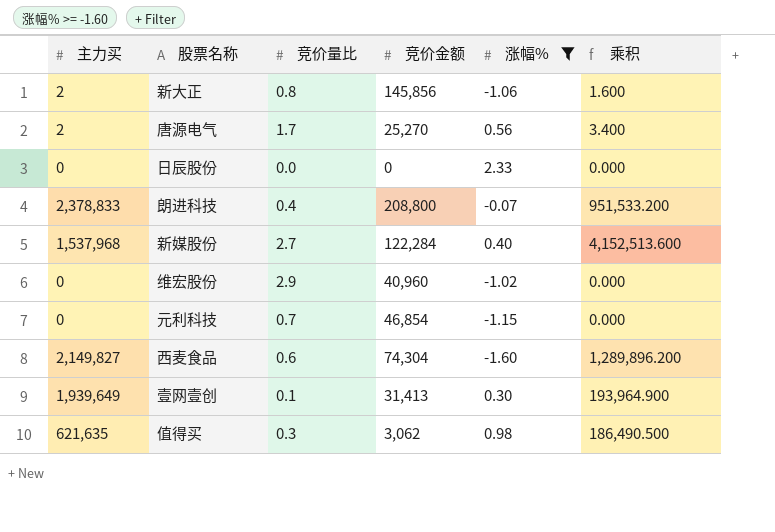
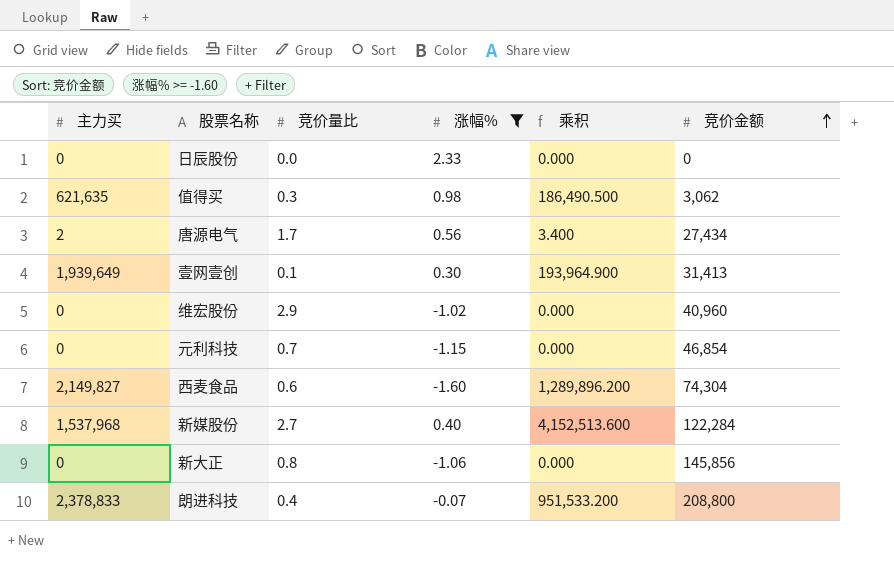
row order: none -> 竞价金额 ascending
column 竞价金额 | position: 4 -> 6
唐源电气 | 竞价金额: 25,270 -> 27,434
新大正 | 主力买: 2 -> 0
新大正 | 乘积: 1.600 -> 0.000

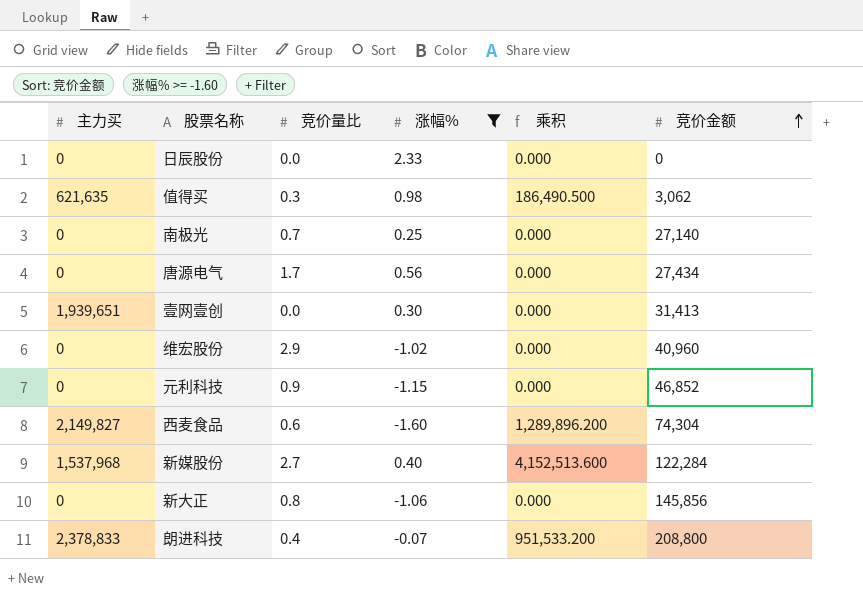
row 南极光: none -> 0 | 0.7 | 0.25 | 0.000 | 27,140
唐源电气 | 主力买: 2 -> 0
唐源电气 | 乘积: 3.400 -> 0.000
壹网壹创 | 主力买: 1,939,649 -> 1,939,651
壹网壹创 | 竞价量比: 0.1 -> 0.0
壹网壹创 | 乘积: 193,964.900 -> 0.000
元利科技 | 竞价量比: 0.7 -> 0.9
元利科技 | 竞价金额: 46,854 -> 46,852

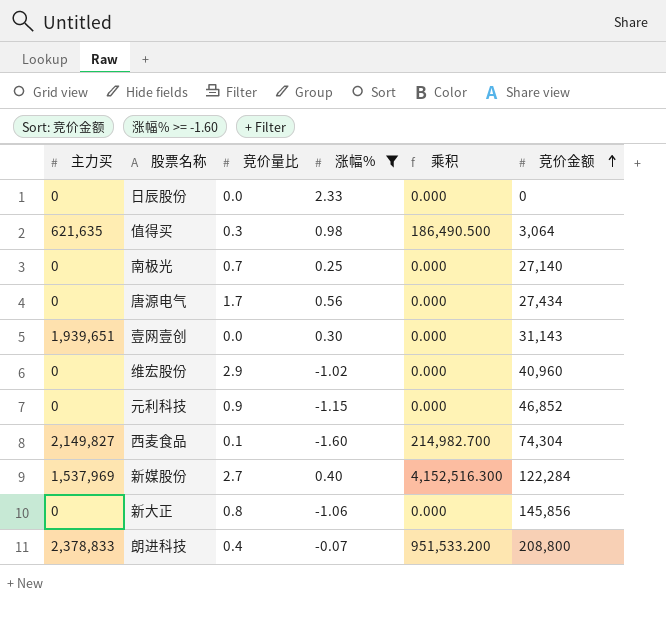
值得买 | 竞价金额: 3,062 -> 3,064
壹网壹创 | 竞价金额: 31,413 -> 31,143
西麦食品 | 竞价量比: 0.6 -> 0.1
西麦食品 | 乘积: 1,289,896.200 -> 214,982.700
新媒股份 | 主力买: 1,537,968 -> 1,537,969
新媒股份 | 乘积: 4,152,513.600 -> 4,152,516.300

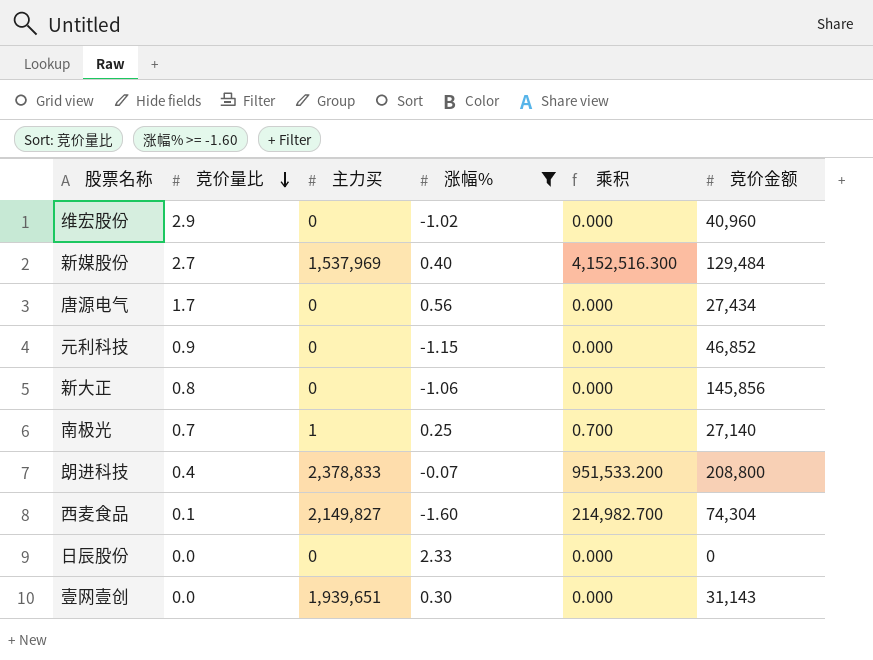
row order: 竞价金额 ascending -> 竞价量比 descending
column 主力买 | position: 1 -> 3
row 值得买: 621,635 | 0.3 | 0.98 | 186,490.500 | 3,064 -> none
新媒股份 | 竞价金额: 122,284 -> 129,484
南极光 | 主力买: 0 -> 1
南极光 | 乘积: 0.000 -> 0.700

